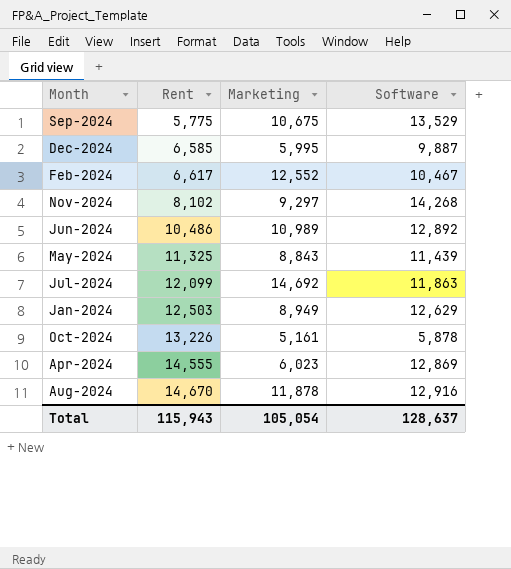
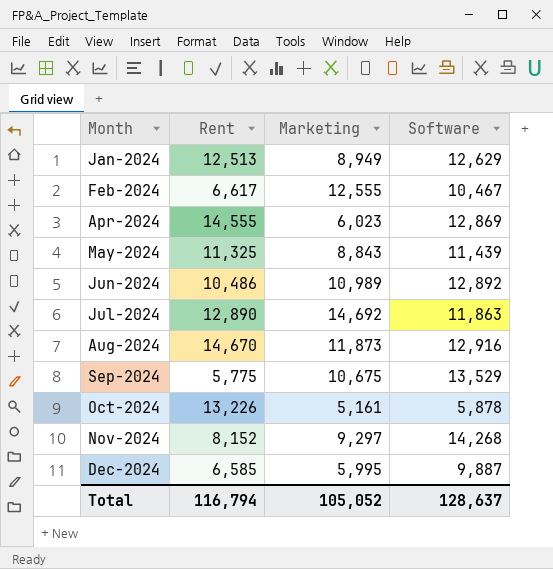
row order: Rent ascending -> Month ascending
Jan-2024 | Rent: 12,503 -> 12,513
Feb-2024 | Marketing: 12,552 -> 12,555
Jul-2024 | Rent: 12,099 -> 12,890
Aug-2024 | Marketing: 11,878 -> 11,873
Nov-2024 | Rent: 8,102 -> 8,152
Total | Rent: 115,943 -> 116,794
Total | Marketing: 105,054 -> 105,052

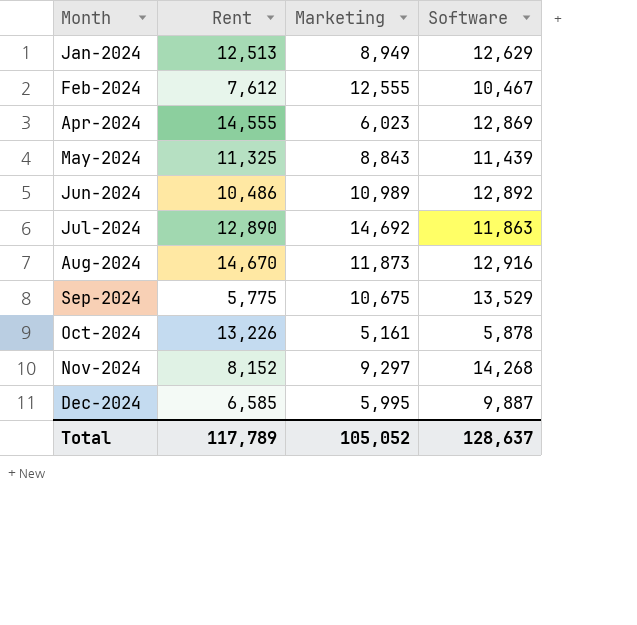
Feb-2024 | Rent: 6,617 -> 7,612
Total | Rent: 116,794 -> 117,789

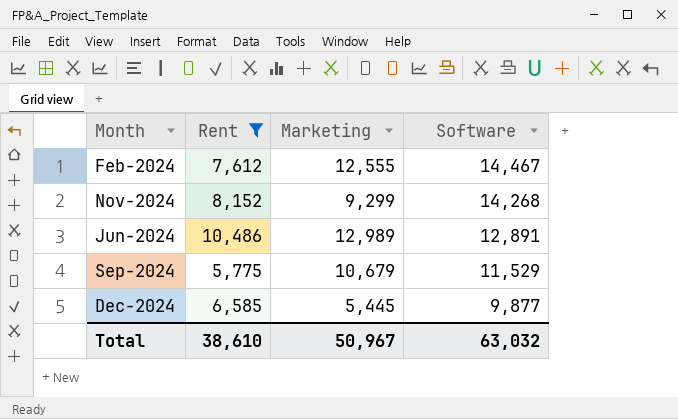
filter: none -> Rent <= 10,486
row order: Month ascending -> Software descending
Feb-2024 | Software: 10,467 -> 14,467
Nov-2024 | Marketing: 9,297 -> 9,299
Jun-2024 | Marketing: 10,989 -> 12,989
Jun-2024 | Software: 12,892 -> 12,891
Sep-2024 | Marketing: 10,675 -> 10,679
Sep-2024 | Software: 13,529 -> 11,529
Dec-2024 | Marketing: 5,995 -> 5,445
Dec-2024 | Software: 9,887 -> 9,877
Total | Rent: 117,789 -> 38,610
Total | Marketing: 105,052 -> 50,967
Total | Software: 128,637 -> 63,032

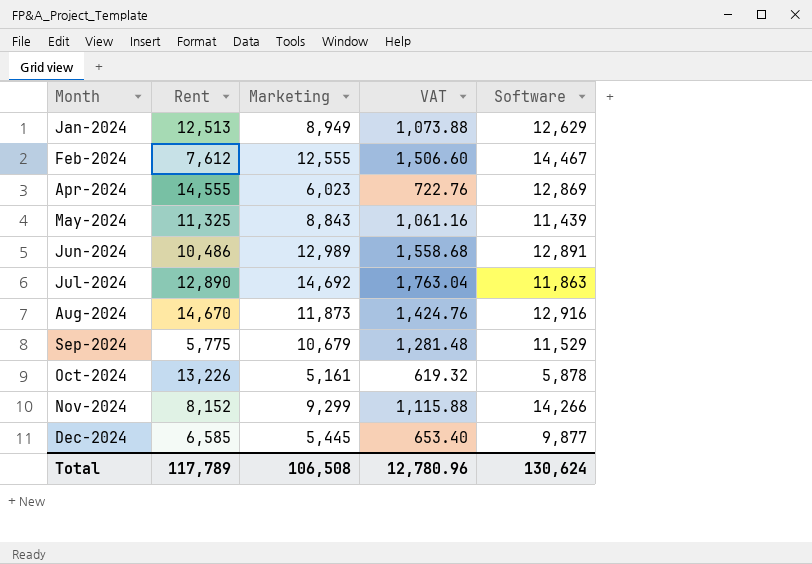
filter: Rent <= 10,486 -> none
row order: Software descending -> Month ascending
column VAT | formula: none -> [Marketing] * 0.12
Nov-2024 | Software: 14,268 -> 14,266
Total | Rent: 38,610 -> 117,789
Total | Marketing: 50,967 -> 106,508
Total | Software: 63,032 -> 130,624

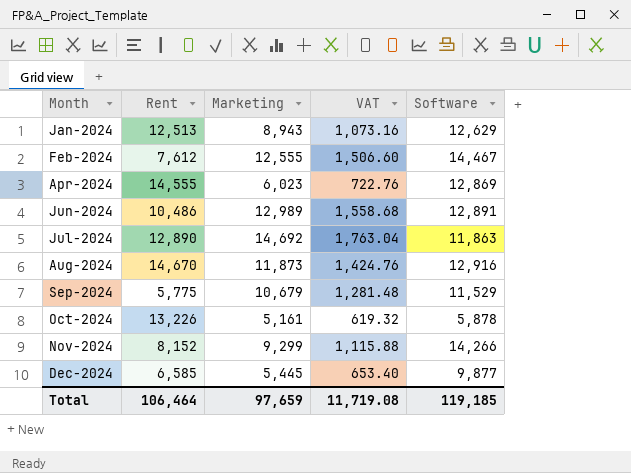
row May-2024: 11,325 | 8,843 | 1,061.16 | 11,439 -> none
Jan-2024 | Marketing: 8,949 -> 8,943
Jan-2024 | VAT: 1,073.88 -> 1,073.16
Total | Rent: 117,789 -> 106,464
Total | Marketing: 106,508 -> 97,659
Total | VAT: 12,780.96 -> 11,719.08
Total | Software: 130,624 -> 119,185

